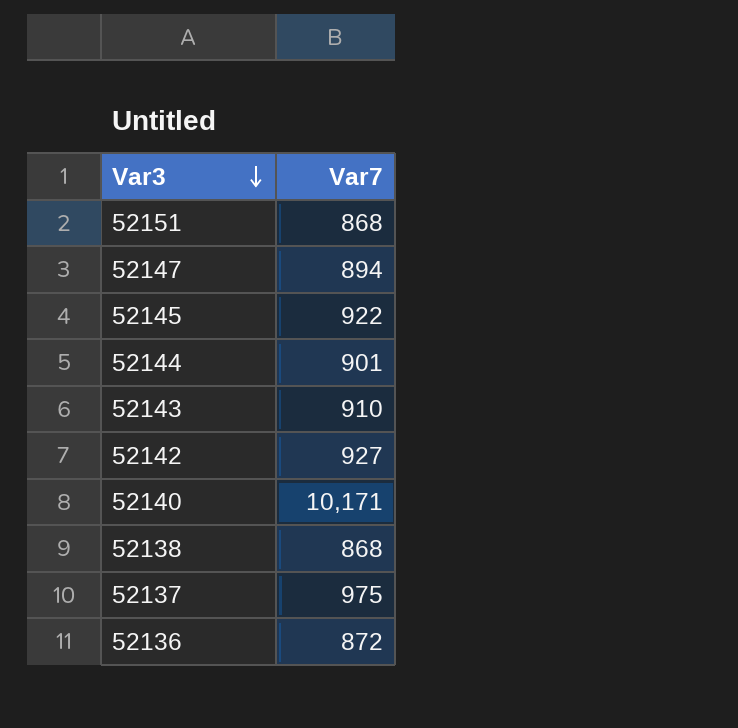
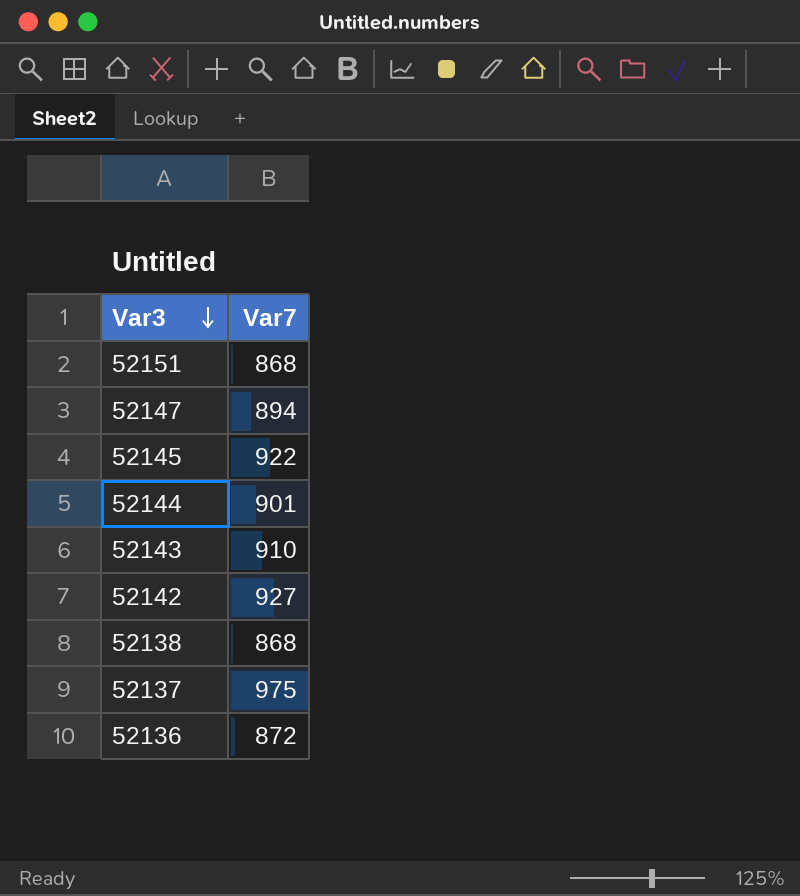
row 52140: 10,171 -> none

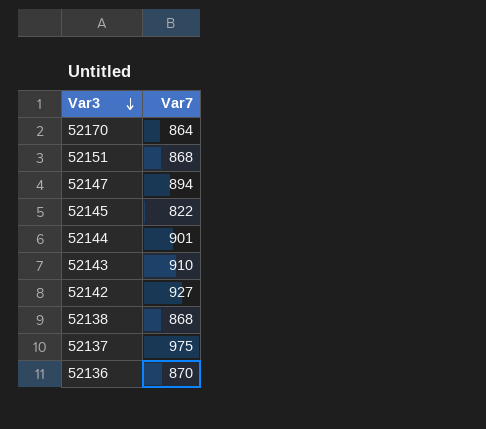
row 52170: none -> 864
52145 | Var7: 922 -> 822
52136 | Var7: 872 -> 870

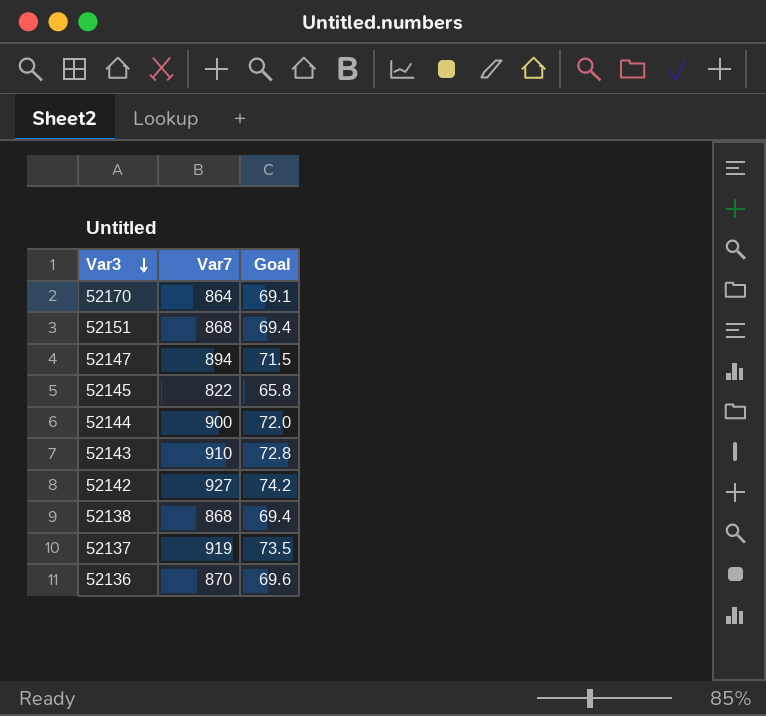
column Goal | formula: none -> [Var7] * 0.08
52144 | Var7: 901 -> 900
52137 | Var7: 975 -> 919

